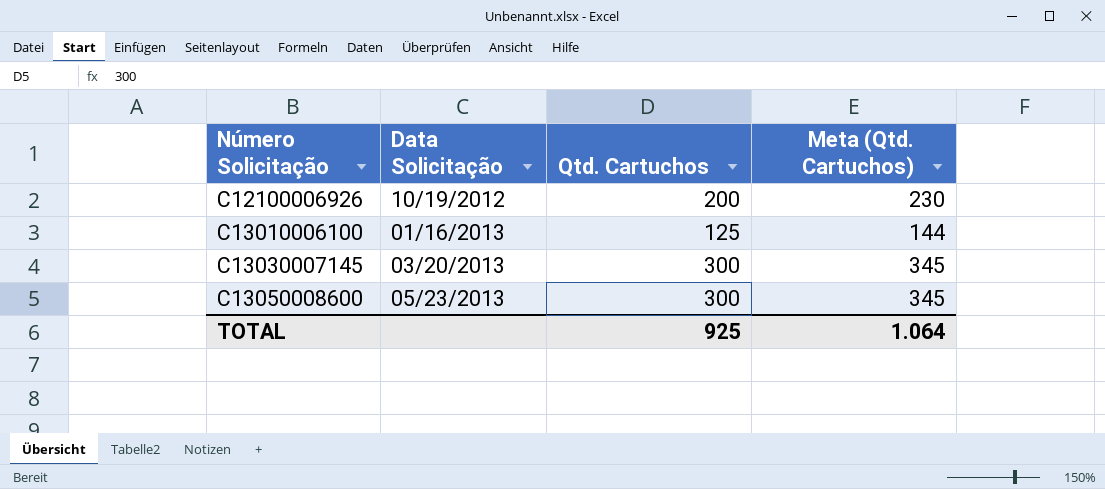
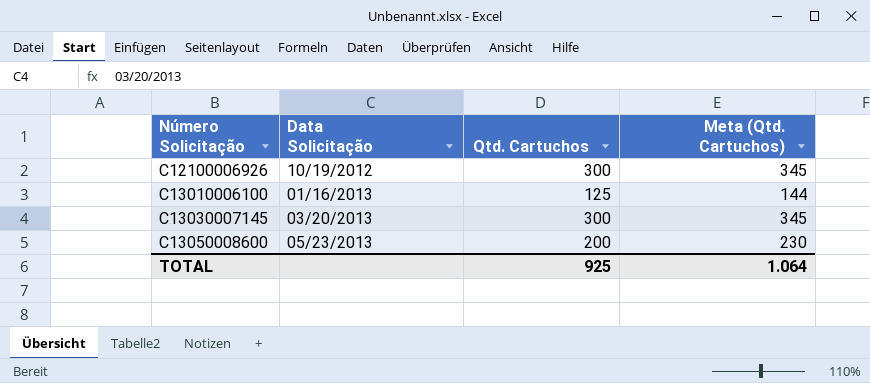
C12100006926 | Qtd. Cartuchos: 200 -> 300
C12100006926 | Meta (Qtd. Cartuchos): 230 -> 345
C13050008600 | Qtd. Cartuchos: 300 -> 200
C13050008600 | Meta (Qtd. Cartuchos): 345 -> 230

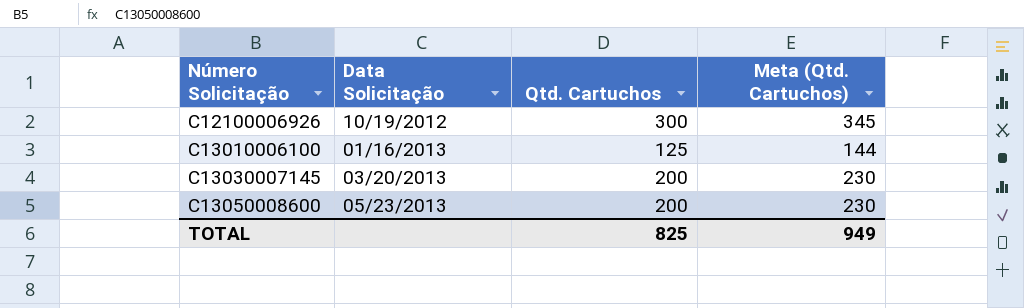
C13030007145 | Qtd. Cartuchos: 300 -> 200
C13030007145 | Meta (Qtd. Cartuchos): 345 -> 230
TOTAL | Qtd. Cartuchos: 925 -> 825
TOTAL | Meta (Qtd. Cartuchos): 1.064 -> 949

